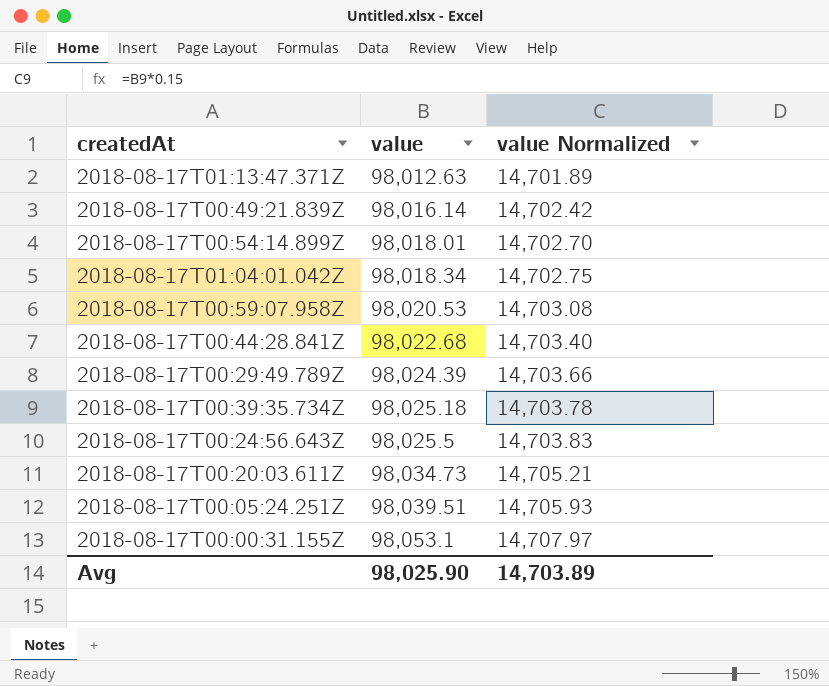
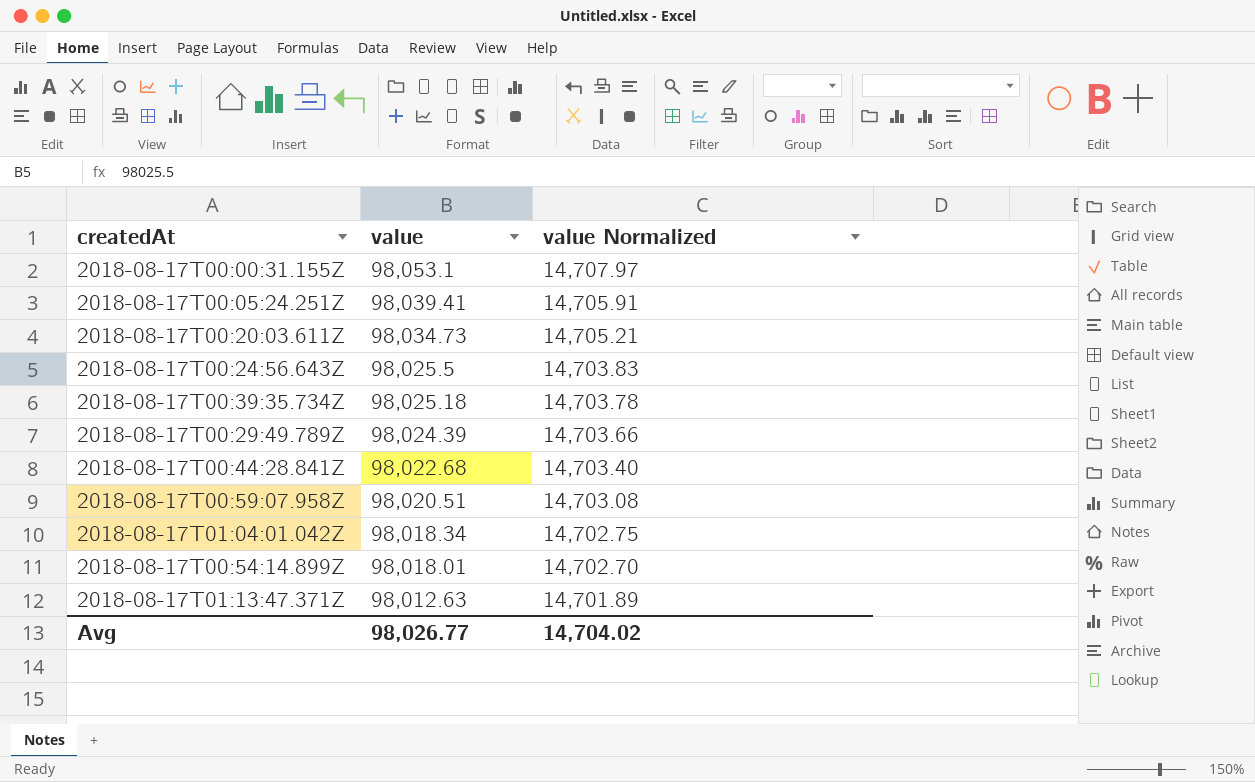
row order: value ascending -> value descending
row 2018-08-17T00:49:21.839Z: 98,016.14 | 14,702.42 -> none
2018-08-17T00:05:24.251Z | value: 98,039.51 -> 98,039.41
2018-08-17T00:05:24.251Z | value Normalized: 14,705.93 -> 14,705.91
2018-08-17T00:59:07.958Z | value: 98,020.53 -> 98,020.51
Avg | value: 98,025.90 -> 98,026.77
Avg | value Normalized: 14,703.89 -> 14,704.02

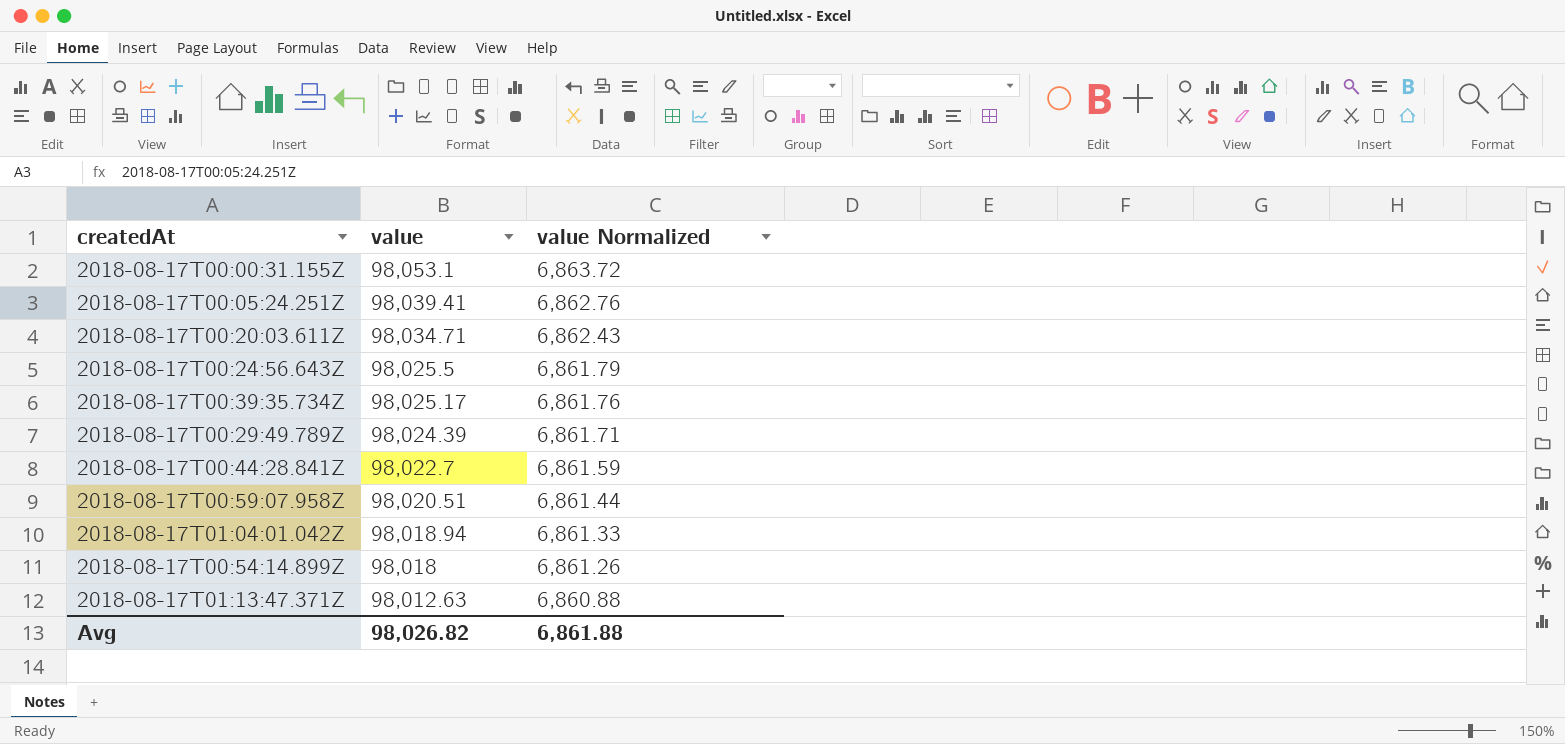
column value Normalized | formula: [value] * 0.15 -> [value] * 0.07
2018-08-17T00:20:03.611Z | value: 98,034.73 -> 98,034.71
2018-08-17T00:39:35.734Z | value: 98,025.18 -> 98,025.17
2018-08-17T00:44:28.841Z | value: 98,022.68 -> 98,022.7
2018-08-17T01:04:01.042Z | value: 98,018.34 -> 98,018.94
2018-08-17T00:54:14.899Z | value: 98,018.01 -> 98,018
Avg | value: 98,026.77 -> 98,026.82
Avg | value Normalized: 14,704.02 -> 6,861.88

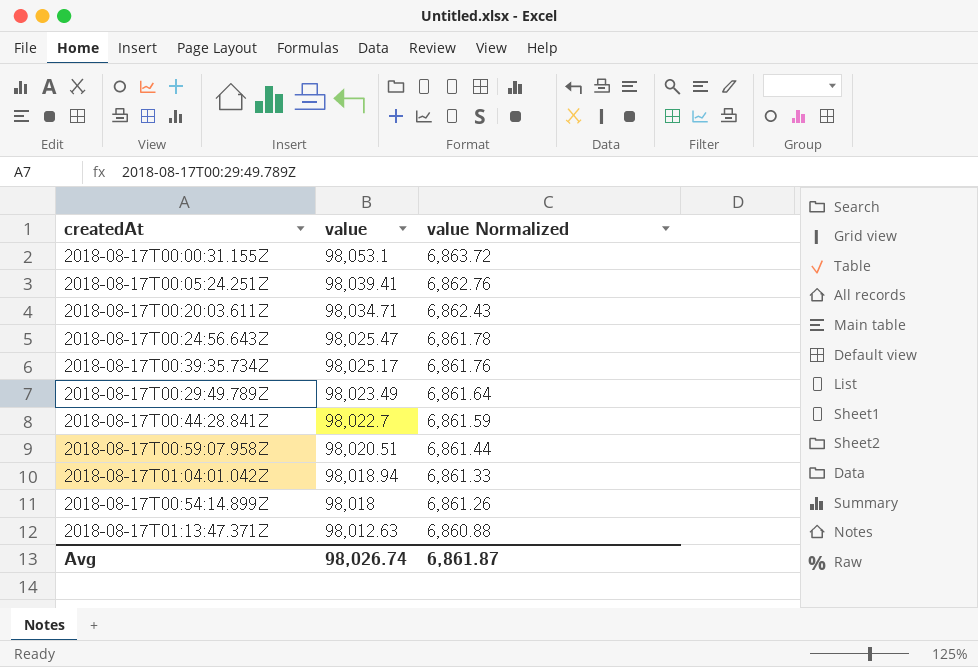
2018-08-17T00:24:56.643Z | value: 98,025.5 -> 98,025.47
2018-08-17T00:24:56.643Z | value Normalized: 6,861.79 -> 6,861.78
2018-08-17T00:29:49.789Z | value: 98,024.39 -> 98,023.49
2018-08-17T00:29:49.789Z | value Normalized: 6,861.71 -> 6,861.64
Avg | value: 98,026.82 -> 98,026.74
Avg | value Normalized: 6,861.88 -> 6,861.87

